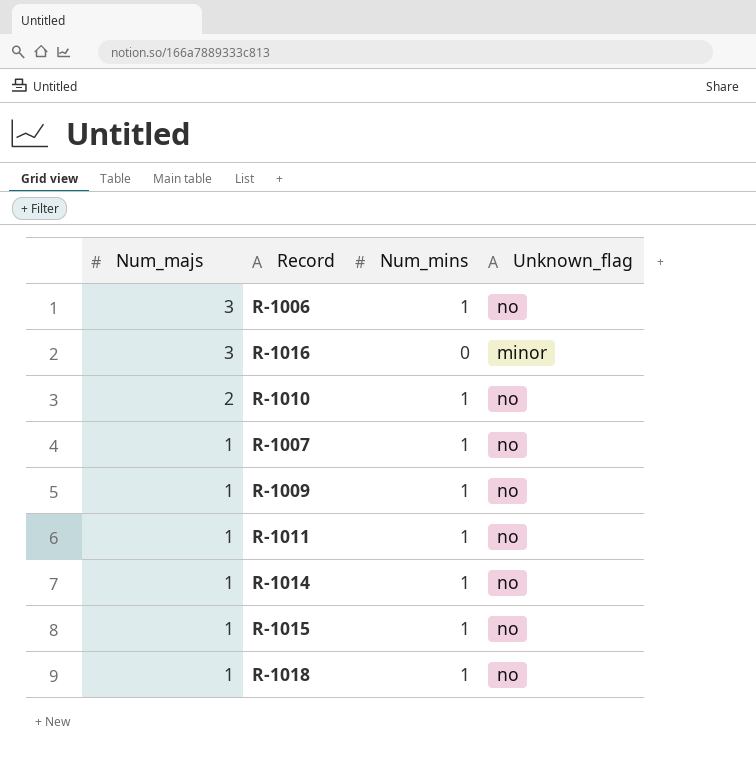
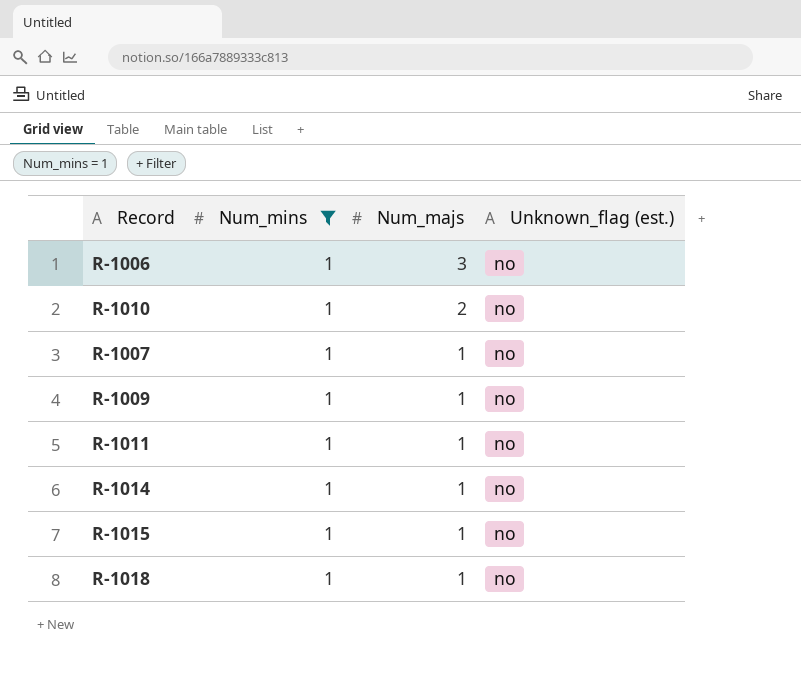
filter: none -> Num_mins = 1
column Num_majs | position: 1 -> 3
column name: Unknown_flag -> Unknown_flag (est.)

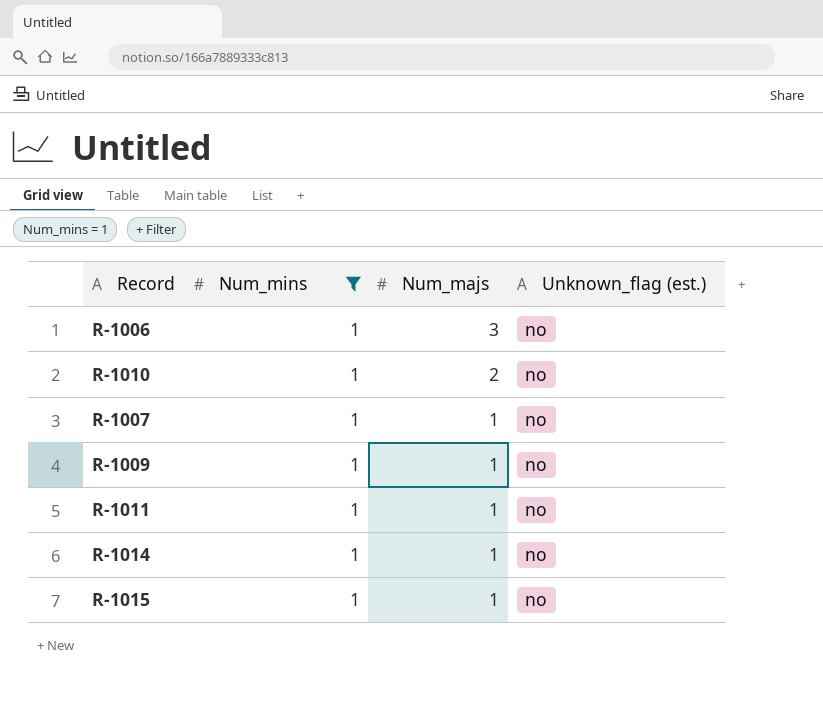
row R-1018: 1 | 1 | no -> none

